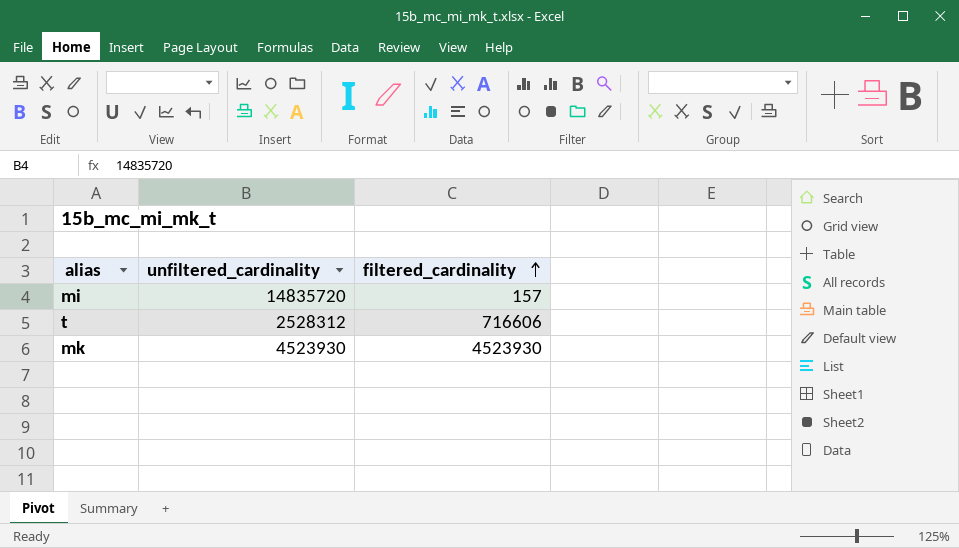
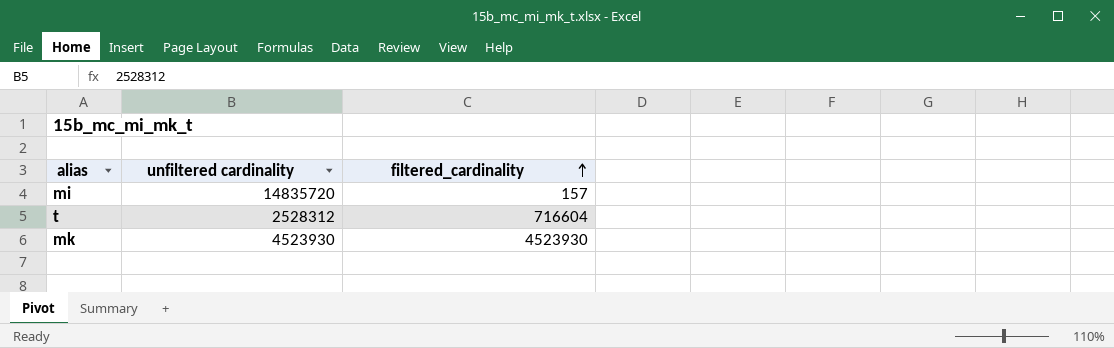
column name: unfiltered_cardinality -> unfiltered cardinality
t | filtered_cardinality: 716606 -> 716604

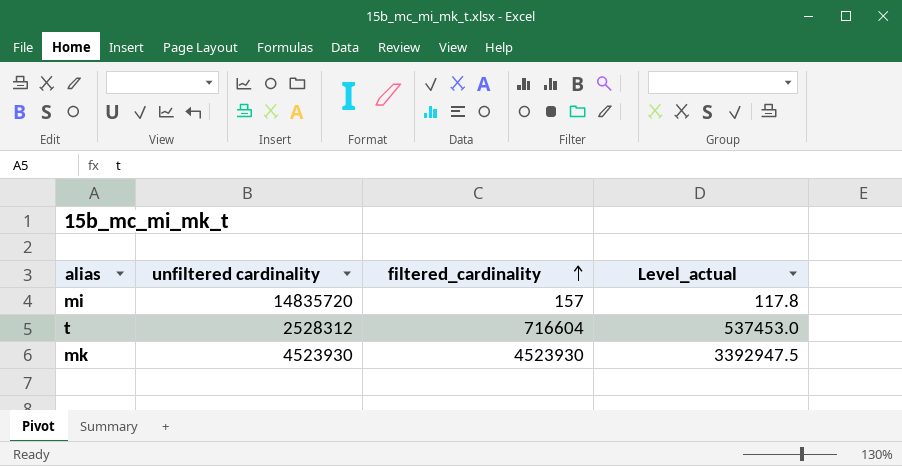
column Level_actual | formula: none -> [filtered_cardinality] * 0.75

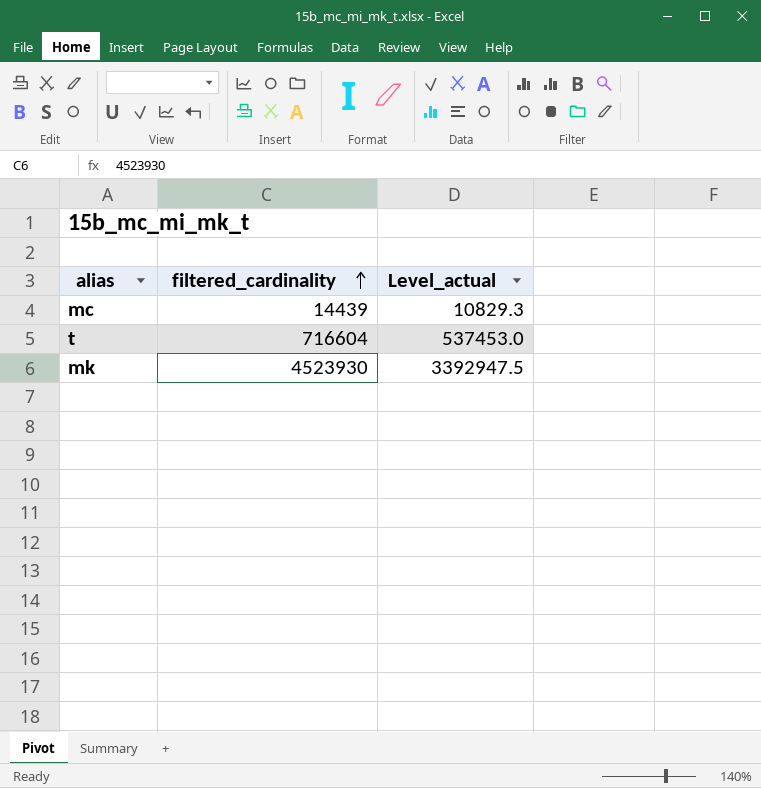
column unfiltered cardinality | position: 2 -> none
row mi: 14835720 | 157 | 117.8 -> none
row mc: none -> 14439 | 10829.3

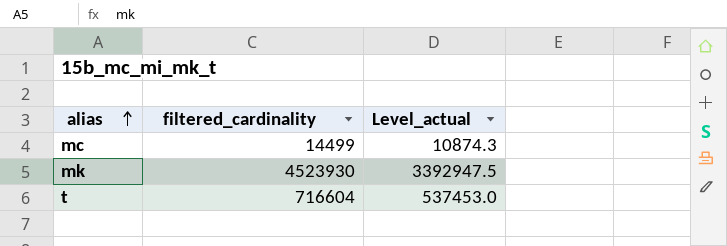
row order: filtered_cardinality ascending -> alias ascending
mc | filtered_cardinality: 14439 -> 14499
mc | Level_actual: 10829.3 -> 10874.3

